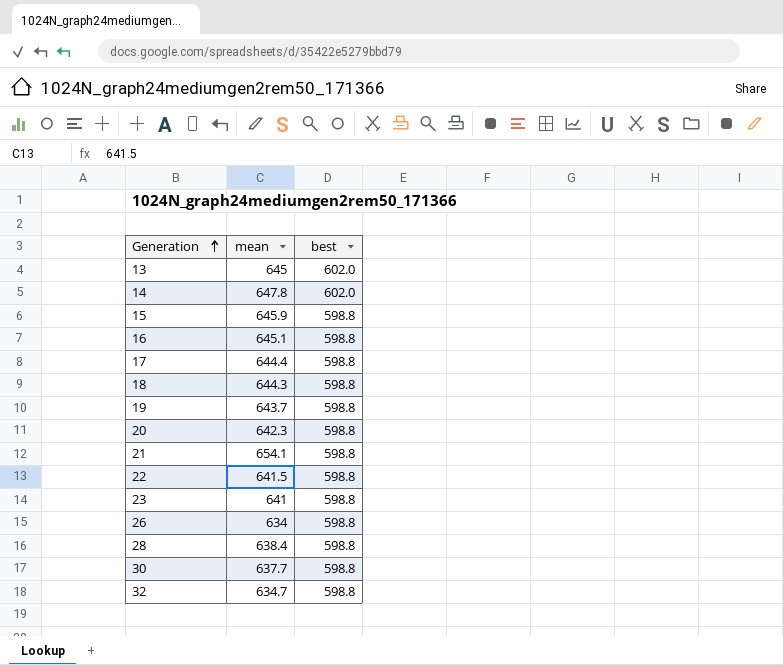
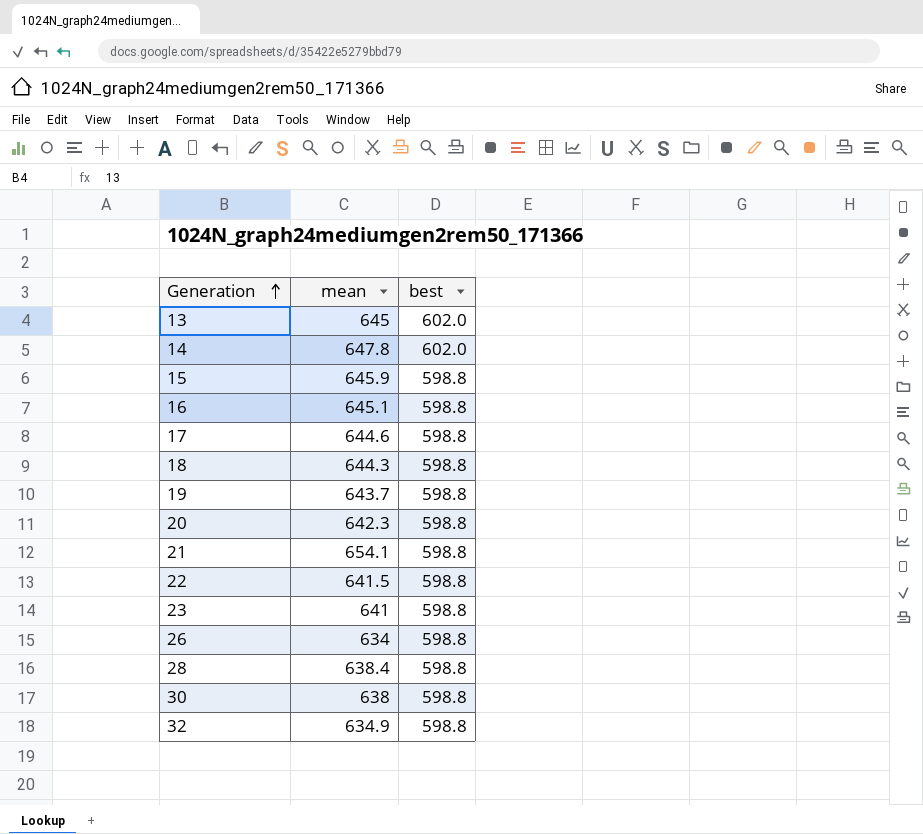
17 | mean: 644.4 -> 644.6
30 | mean: 637.7 -> 638
32 | mean: 634.7 -> 634.9

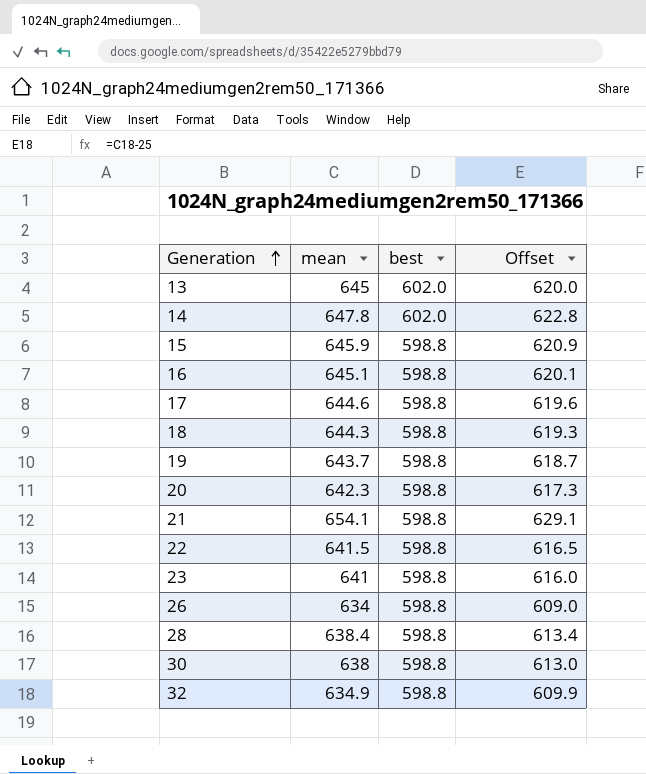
column Offset | formula: none -> [mean] - 25

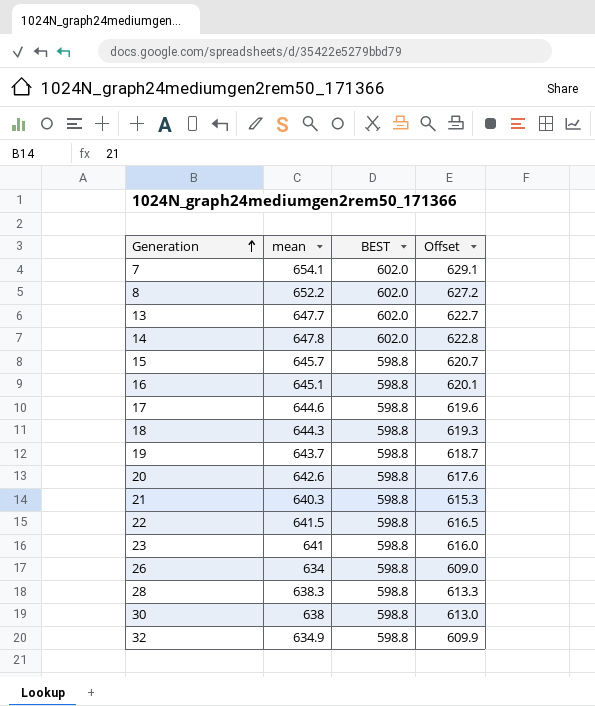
column name: best -> BEST
row 7: none -> 654.1 | 602.0 | 629.1
row 8: none -> 652.2 | 602.0 | 627.2
13 | mean: 645 -> 647.7
13 | Offset: 620.0 -> 622.7
15 | mean: 645.9 -> 645.7
15 | Offset: 620.9 -> 620.7
20 | mean: 642.3 -> 642.6
20 | Offset: 617.3 -> 617.6
21 | mean: 654.1 -> 640.3
21 | Offset: 629.1 -> 615.3
28 | mean: 638.4 -> 638.3
28 | Offset: 613.4 -> 613.3

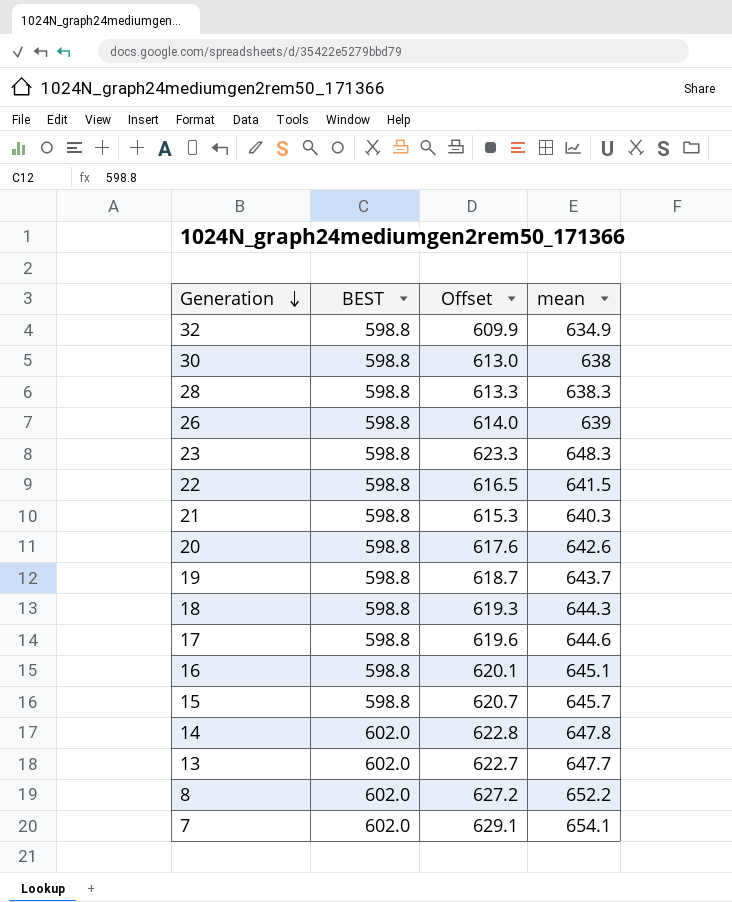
row order: Generation ascending -> Generation descending
column mean | position: 2 -> 4
26 | Offset: 609.0 -> 614.0
26 | mean: 634 -> 639
23 | Offset: 616.0 -> 623.3
23 | mean: 641 -> 648.3

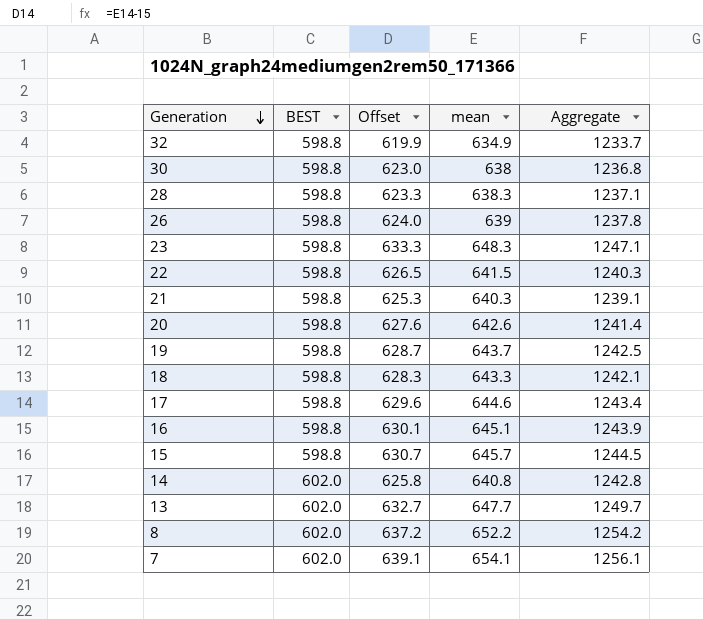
column Offset | formula: [mean] - 25 -> [mean] - 15
column Aggregate | formula: none -> [BEST] + [mean]
18 | mean: 644.3 -> 643.3
14 | mean: 647.8 -> 640.8

